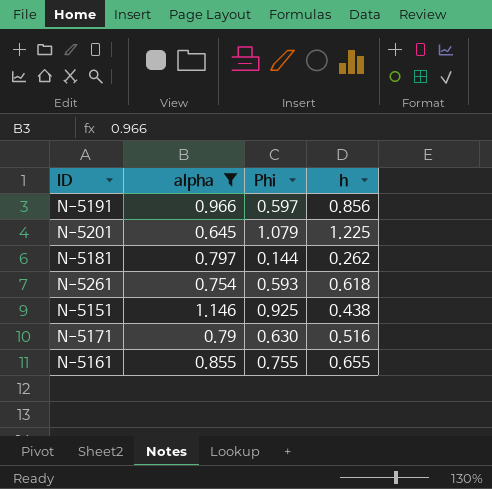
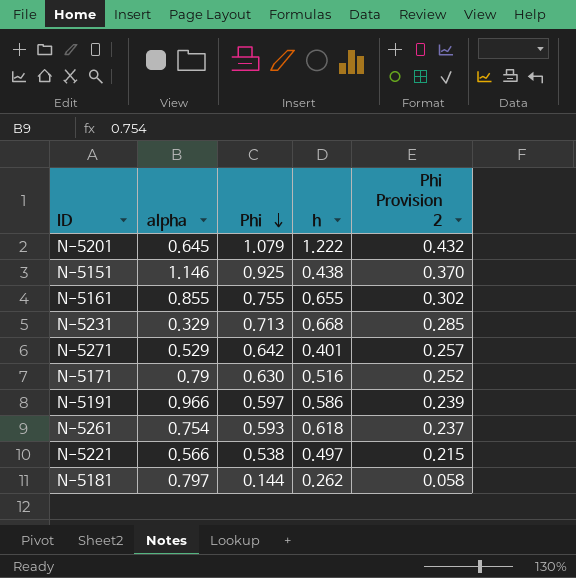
filter: alpha >= 0.645 -> none
row order: none -> Phi descending
column Phi Provision 2 | formula: none -> [Phi] * 0.4
N-5201 | h: 1.225 -> 1.222
N-5191 | h: 0.856 -> 0.586

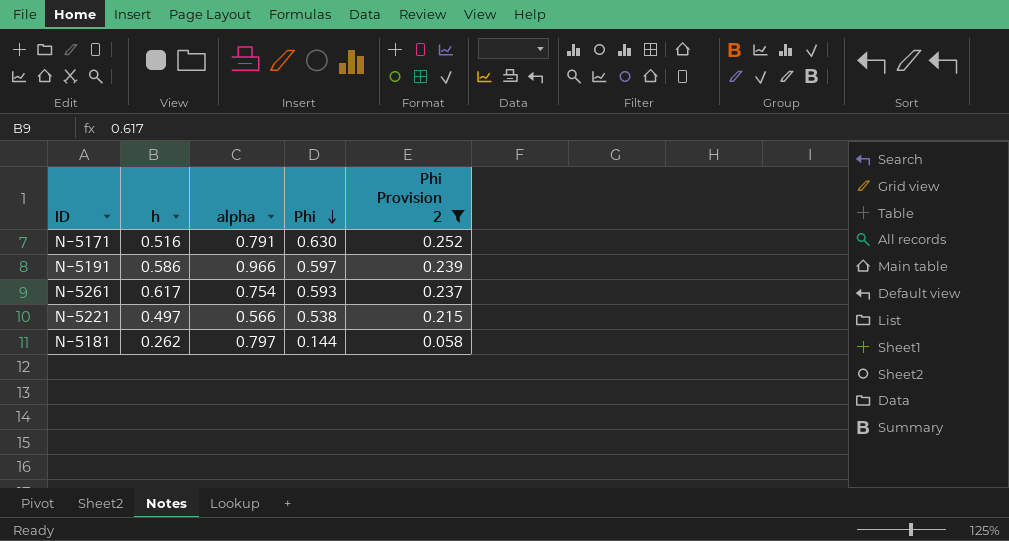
filter: none -> Phi Provision 2 <= 0.252
column h | position: 4 -> 2
N-5171 | alpha: 0.79 -> 0.791
N-5261 | h: 0.618 -> 0.617

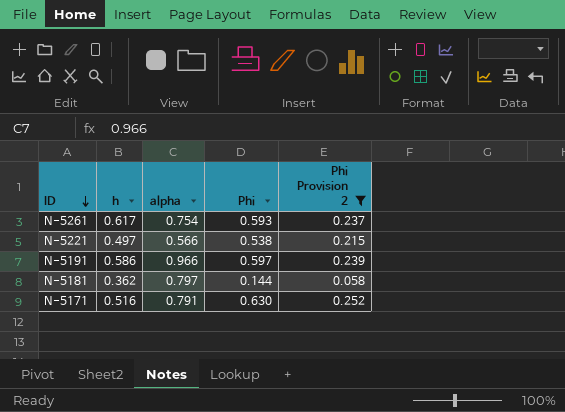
row order: Phi descending -> ID descending
N-5181 | h: 0.262 -> 0.362

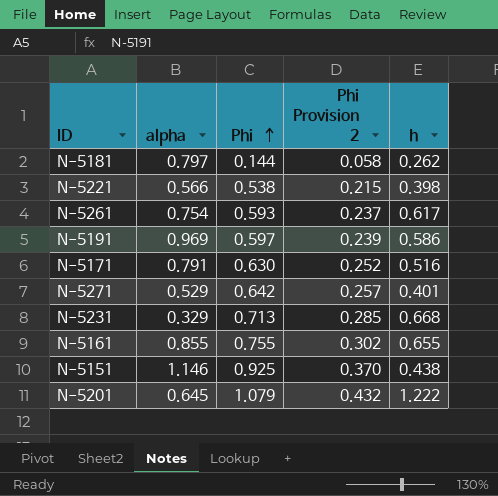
filter: Phi Provision 2 <= 0.252 -> none
row order: ID descending -> Phi ascending
column h | position: 2 -> 5
N-5181 | h: 0.362 -> 0.262
N-5221 | h: 0.497 -> 0.398
N-5191 | alpha: 0.966 -> 0.969

